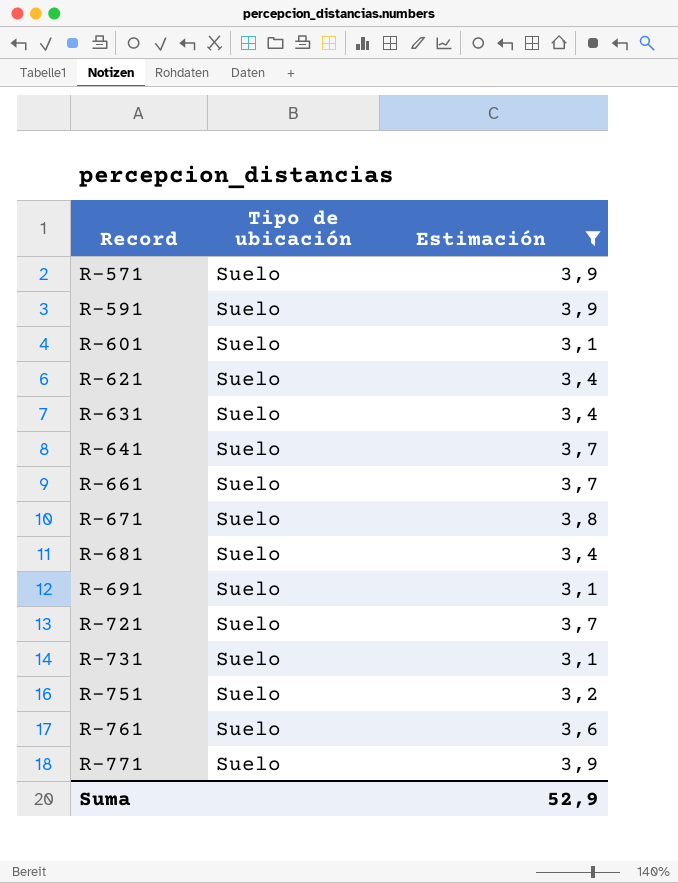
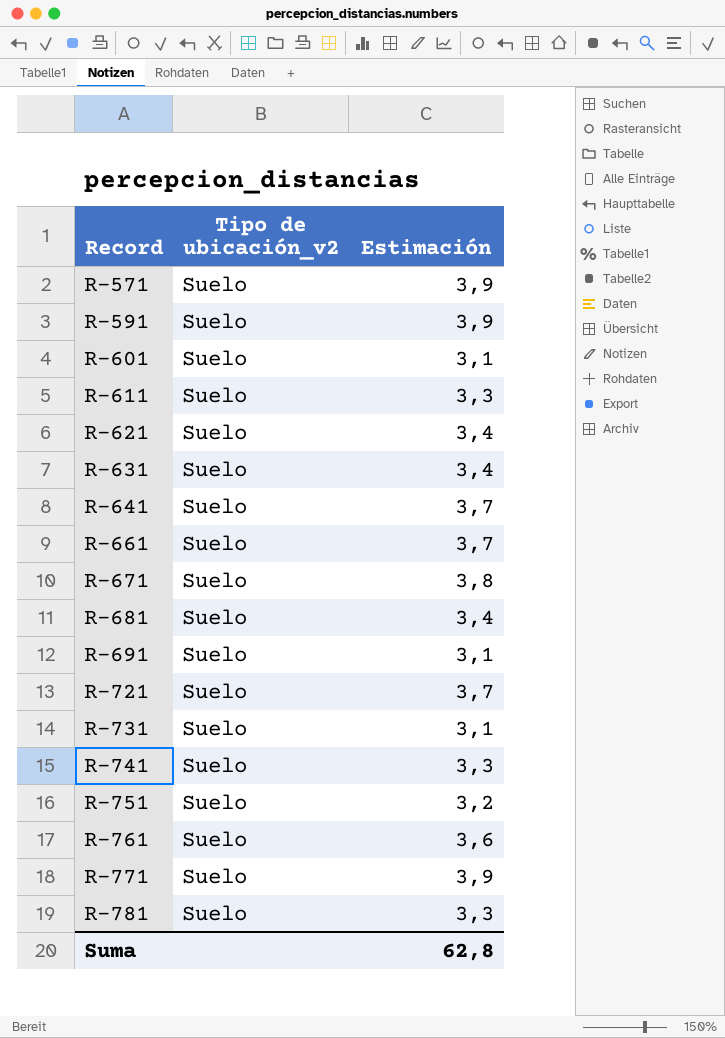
filter: Estimación != 3,3 -> none
column name: Tipo de ubicación -> Tipo de ubicación_v2
Suma | Estimación: 52,9 -> 62,8

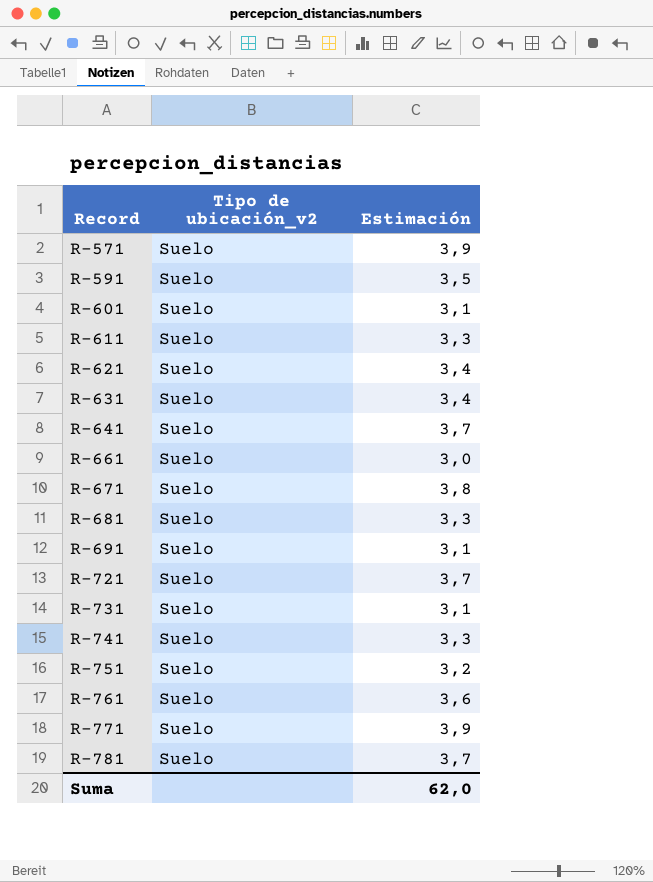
R-591 | Estimación: 3,9 -> 3,5
R-661 | Estimación: 3,7 -> 3,0
R-681 | Estimación: 3,4 -> 3,3
R-781 | Estimación: 3,3 -> 3,7
Suma | Estimación: 62,8 -> 62,0

